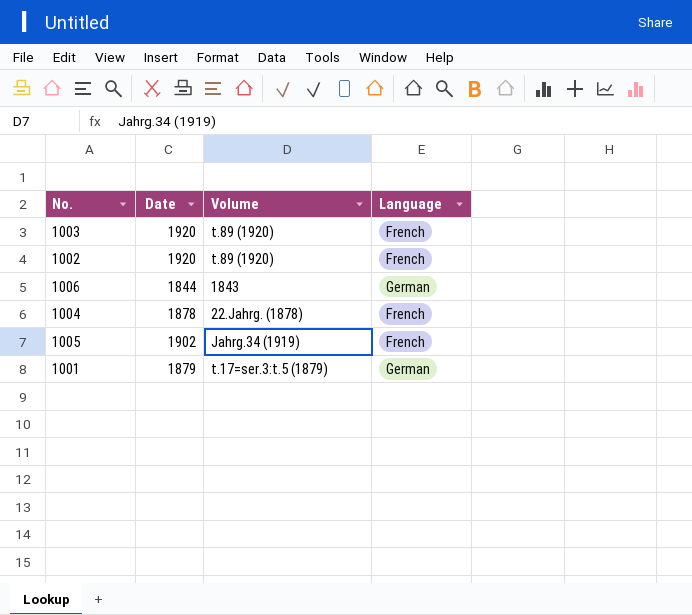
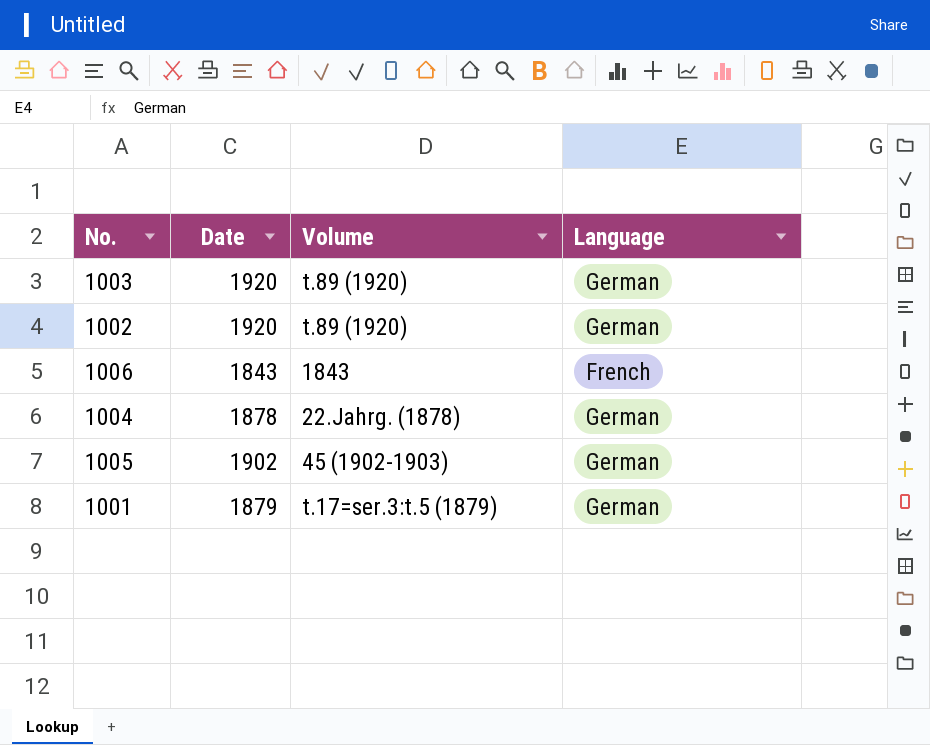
1003 | Language: French -> German
1002 | Language: French -> German
1006 | Date: 1844 -> 1843
1006 | Language: German -> French
1004 | Language: French -> German
1005 | Volume: Jahrg.34 (1919) -> 45 (1902-1903)
1005 | Language: French -> German

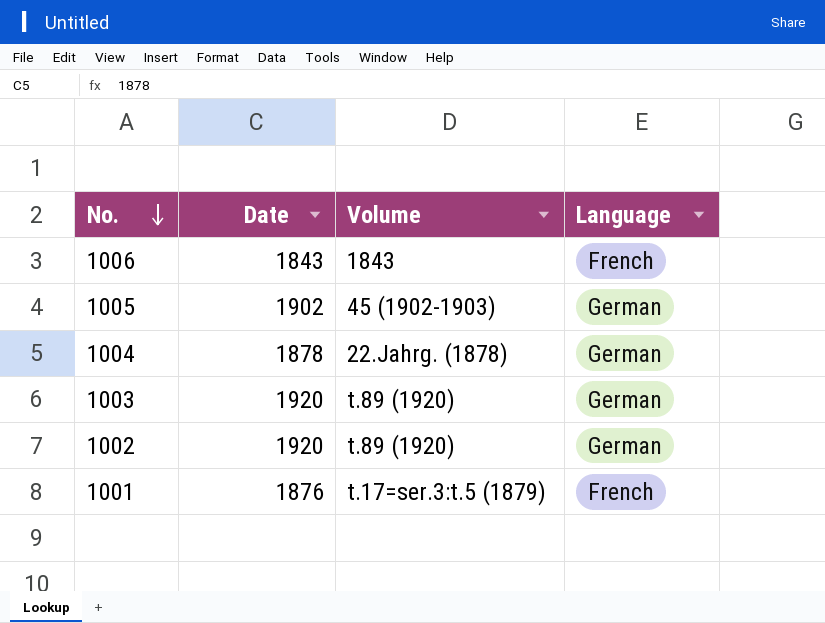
row order: none -> No. descending
1001 | Date: 1879 -> 1876
1001 | Language: German -> French

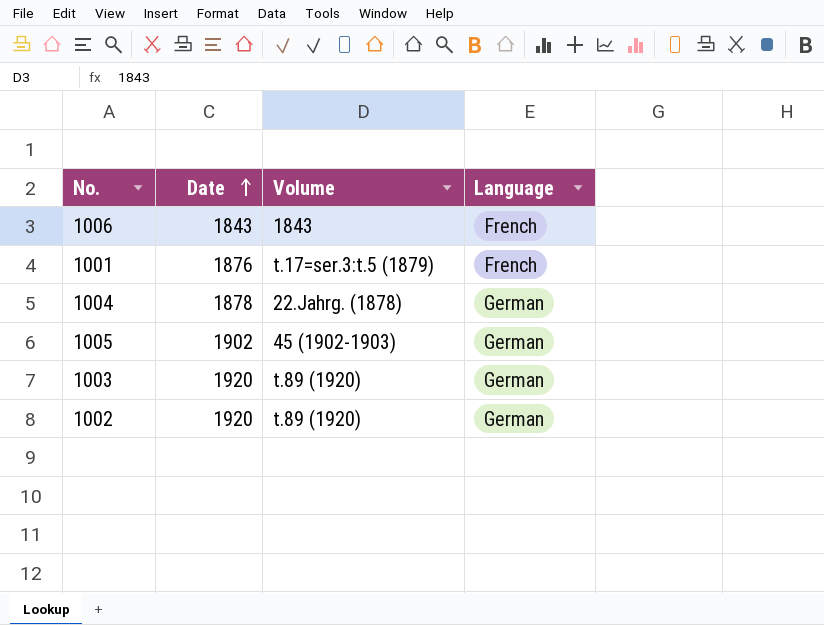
row order: No. descending -> Date ascending

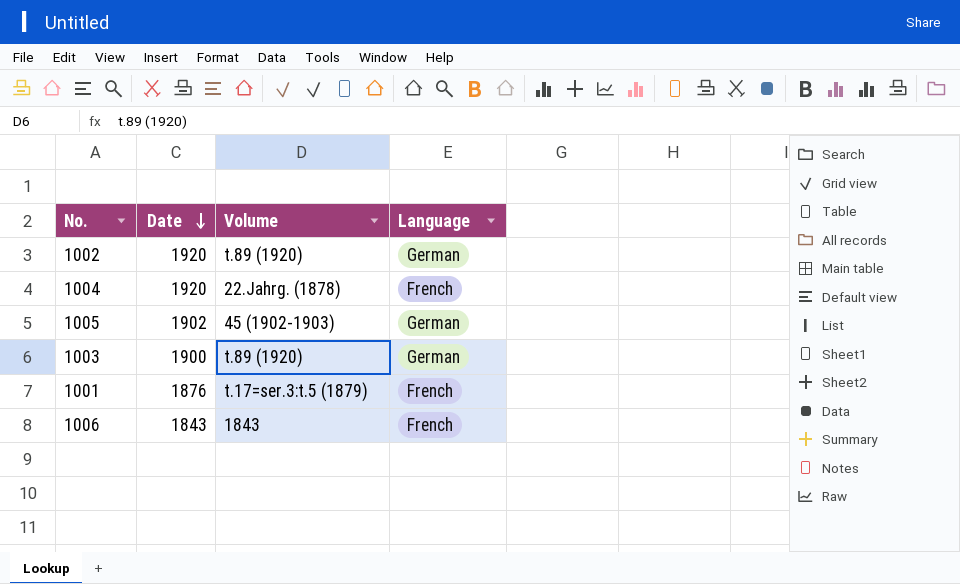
row order: Date ascending -> Date descending
1004 | Date: 1878 -> 1920
1004 | Language: German -> French
1003 | Date: 1920 -> 1900

